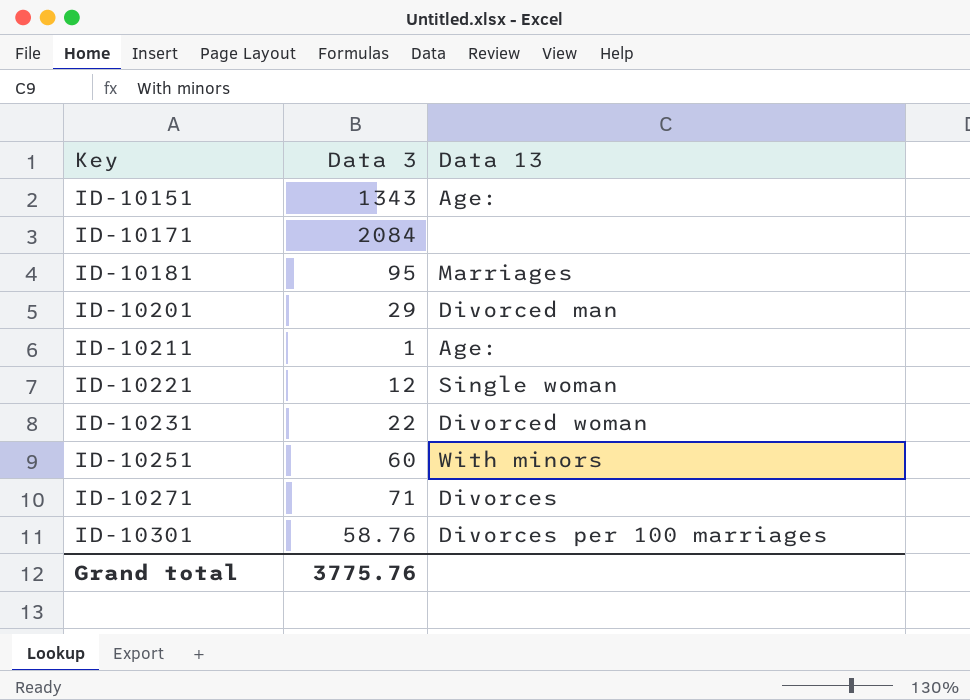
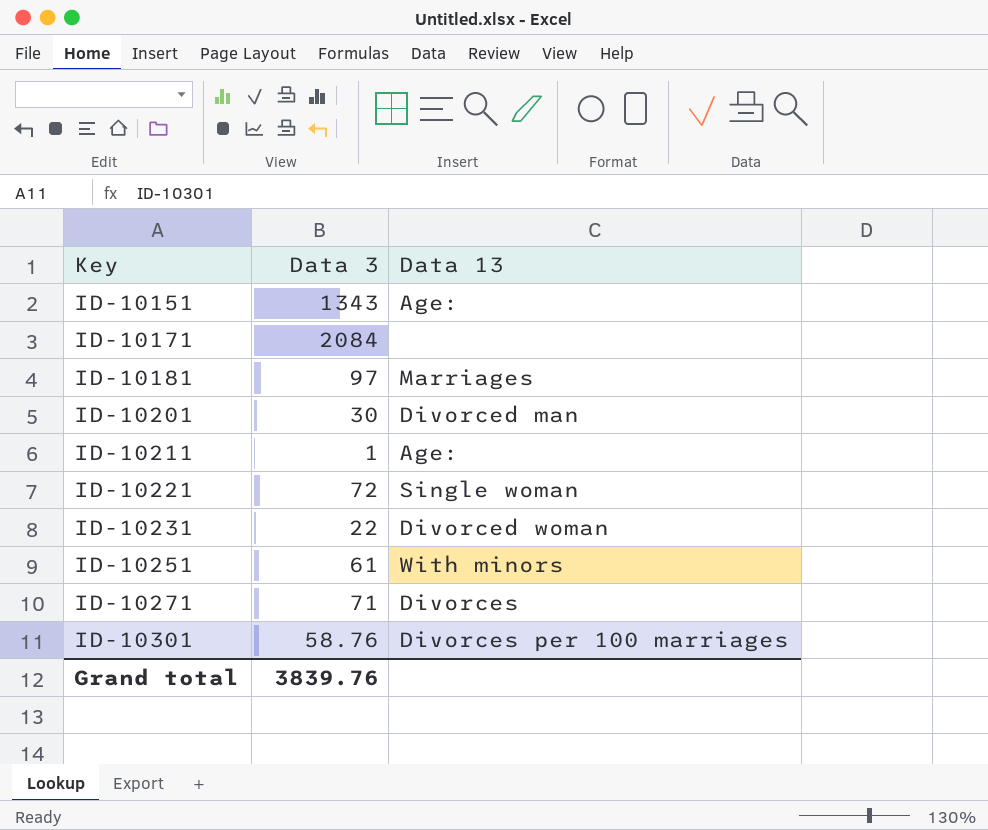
ID-10181 | Data 3: 95 -> 97
ID-10201 | Data 3: 29 -> 30
ID-10221 | Data 3: 12 -> 72
ID-10251 | Data 3: 60 -> 61
Grand total | Data 3: 3775.76 -> 3839.76

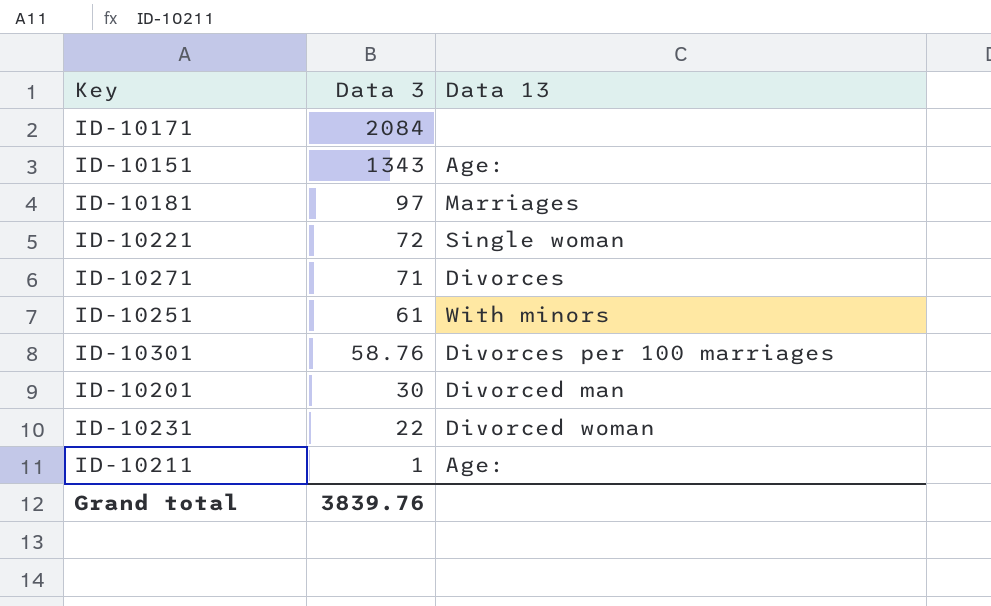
row order: Key ascending -> Data 3 descending

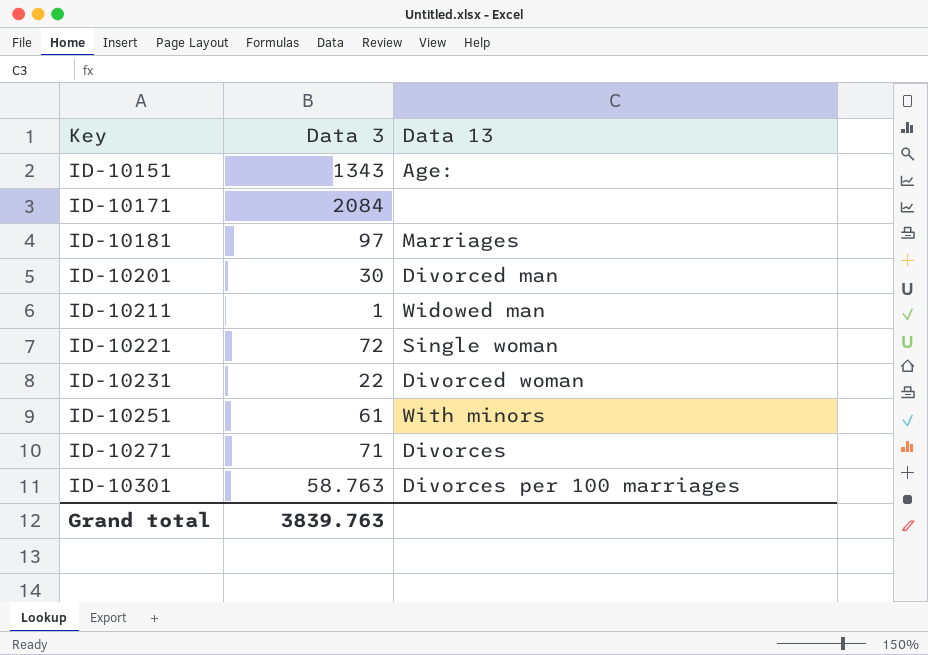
row order: Data 3 descending -> Key ascending
ID-10211 | Data 13: Age: -> Widowed man
ID-10301 | Data 3: 58.76 -> 58.763
Grand total | Data 3: 3839.76 -> 3839.763

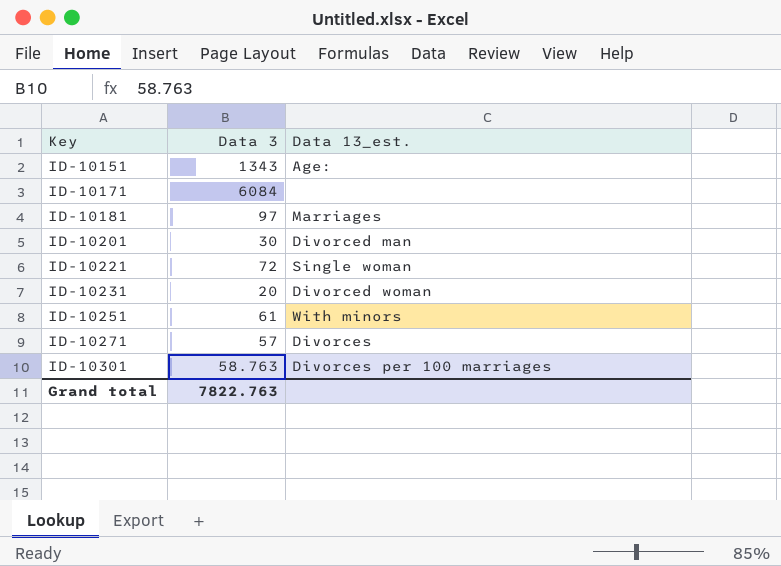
column name: Data 13 -> Data 13_est.
row ID-10211: 1 | Widowed man -> none
ID-10171 | Data 3: 2084 -> 6084
ID-10231 | Data 3: 22 -> 20
ID-10271 | Data 3: 71 -> 57
Grand total | Data 3: 3839.763 -> 7822.763

